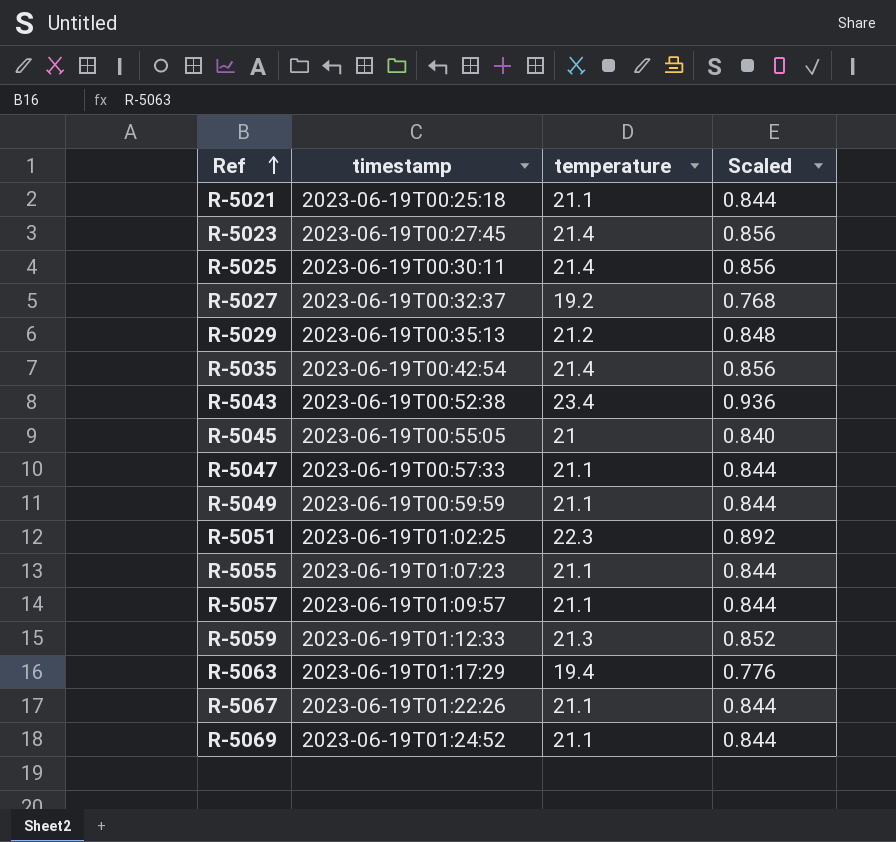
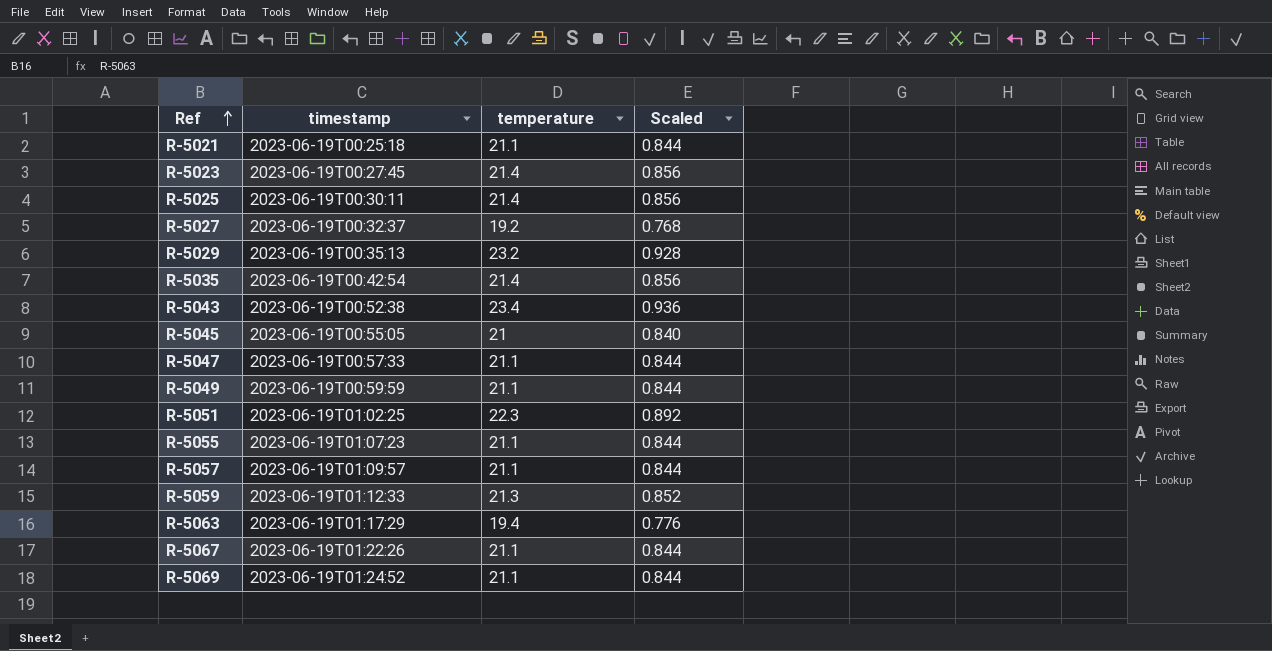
R-5029 | temperature: 21.2 -> 23.2
R-5029 | Scaled: 0.848 -> 0.928

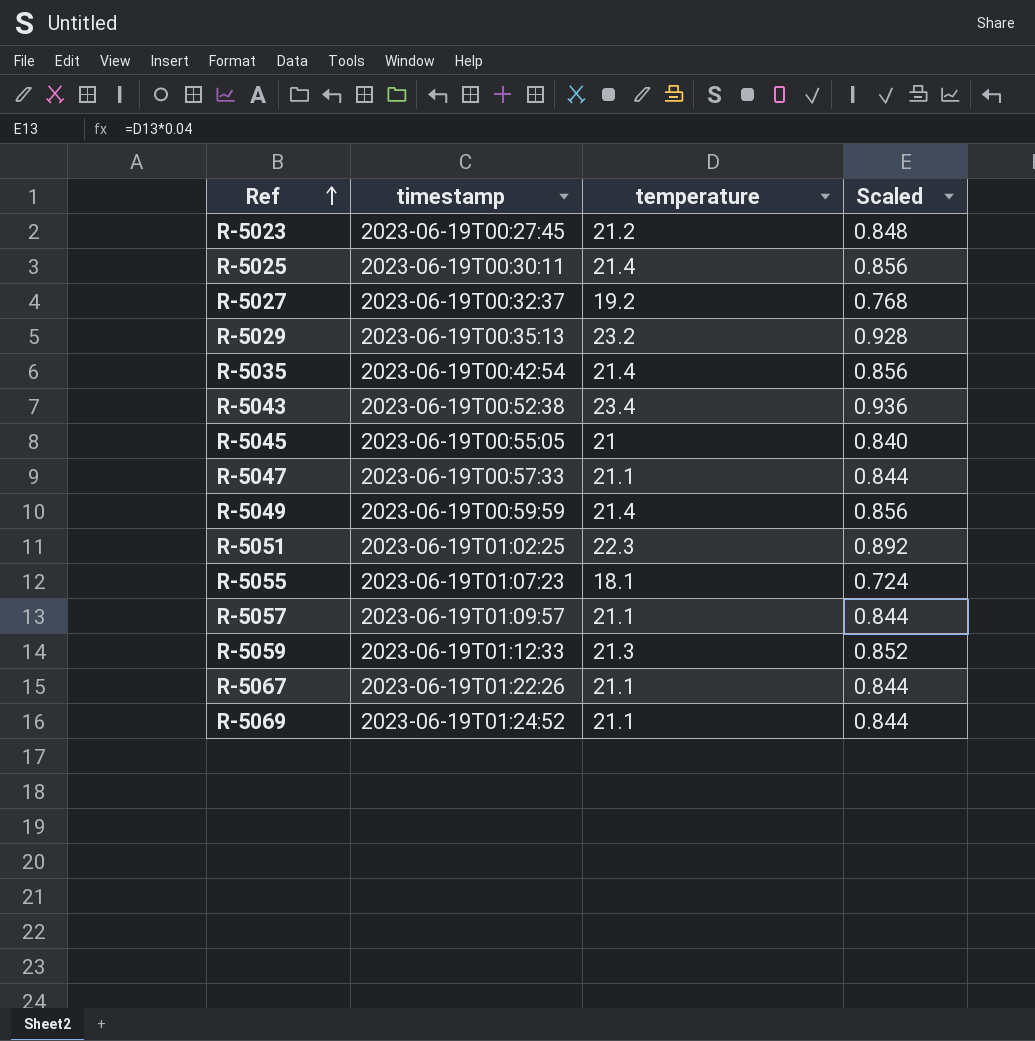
row R-5021: 2023-06-19T00:25:18 | 21.1 | 0.844 -> none
row R-5063: 2023-06-19T01:17:29 | 19.4 | 0.776 -> none
R-5023 | temperature: 21.4 -> 21.2
R-5023 | Scaled: 0.856 -> 0.848
R-5049 | temperature: 21.1 -> 21.4
R-5049 | Scaled: 0.844 -> 0.856
R-5055 | temperature: 21.1 -> 18.1
R-5055 | Scaled: 0.844 -> 0.724

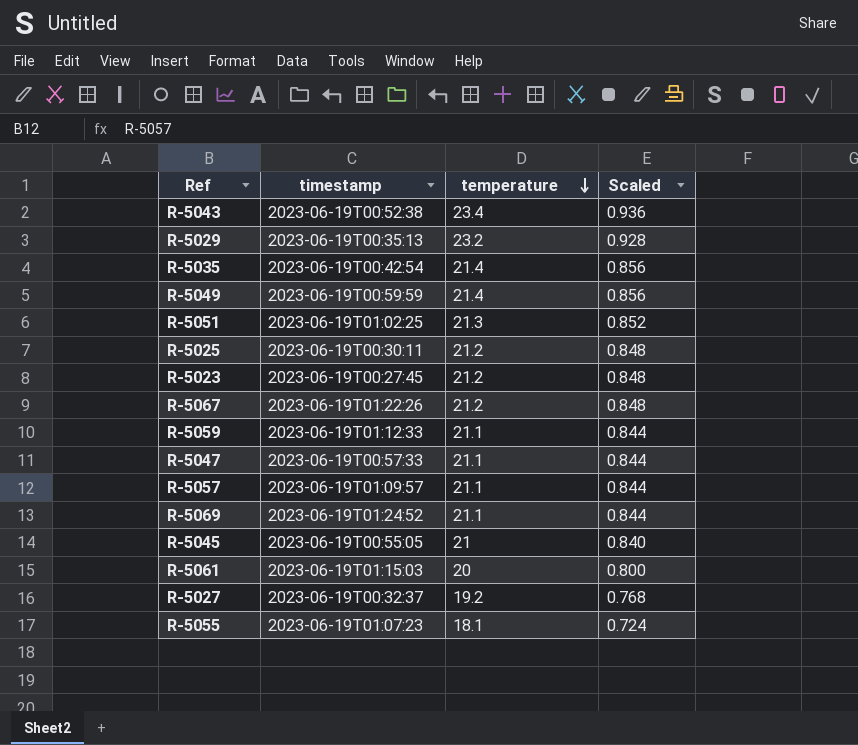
row order: Ref ascending -> temperature descending
R-5051 | temperature: 22.3 -> 21.3
R-5051 | Scaled: 0.892 -> 0.852
R-5025 | temperature: 21.4 -> 21.2
R-5025 | Scaled: 0.856 -> 0.848
R-5067 | temperature: 21.1 -> 21.2
R-5067 | Scaled: 0.844 -> 0.848
R-5059 | temperature: 21.3 -> 21.1
R-5059 | Scaled: 0.852 -> 0.844
row R-5061: none -> 2023-06-19T01:15:03 | 20 | 0.800

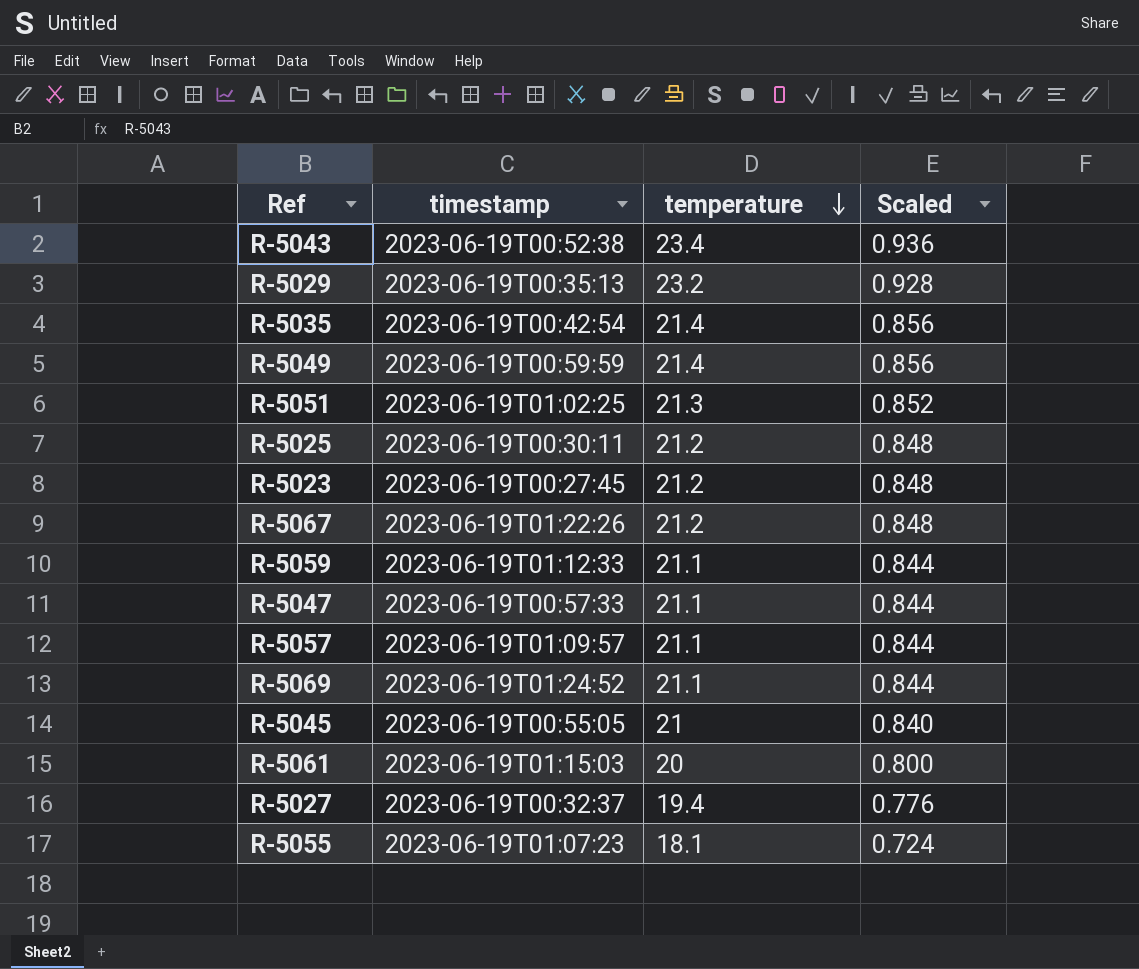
R-5027 | temperature: 19.2 -> 19.4
R-5027 | Scaled: 0.768 -> 0.776

